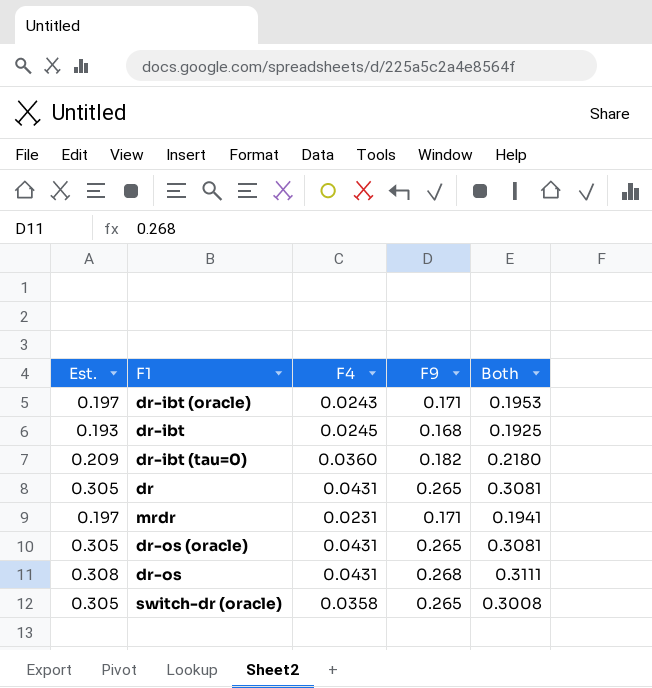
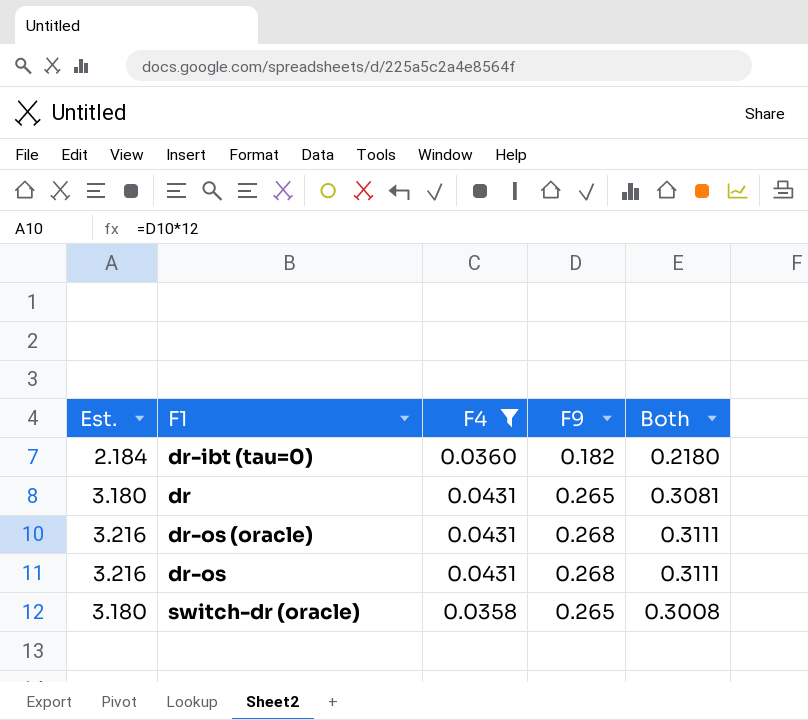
filter: none -> F4 >= 0.0358
column Est. | formula: [F9] * 1.15 -> [F9] * 12
dr-os (oracle) | F9: 0.265 -> 0.268
dr-os (oracle) | Both: 0.3081 -> 0.3111

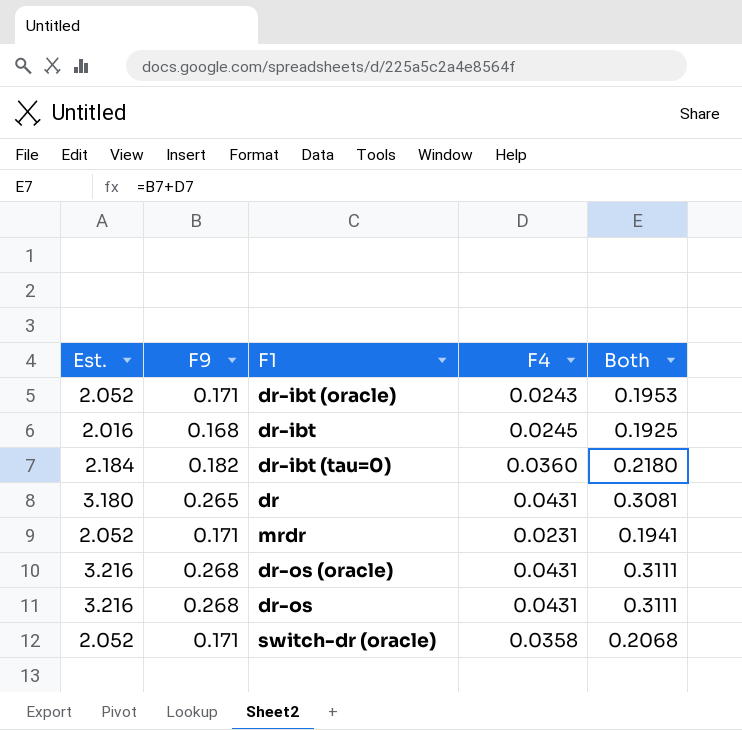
filter: F4 >= 0.0358 -> none
column F9 | position: 4 -> 2
switch-dr (oracle) | Est.: 3.180 -> 2.052
switch-dr (oracle) | F9: 0.265 -> 0.171
switch-dr (oracle) | Both: 0.3008 -> 0.2068

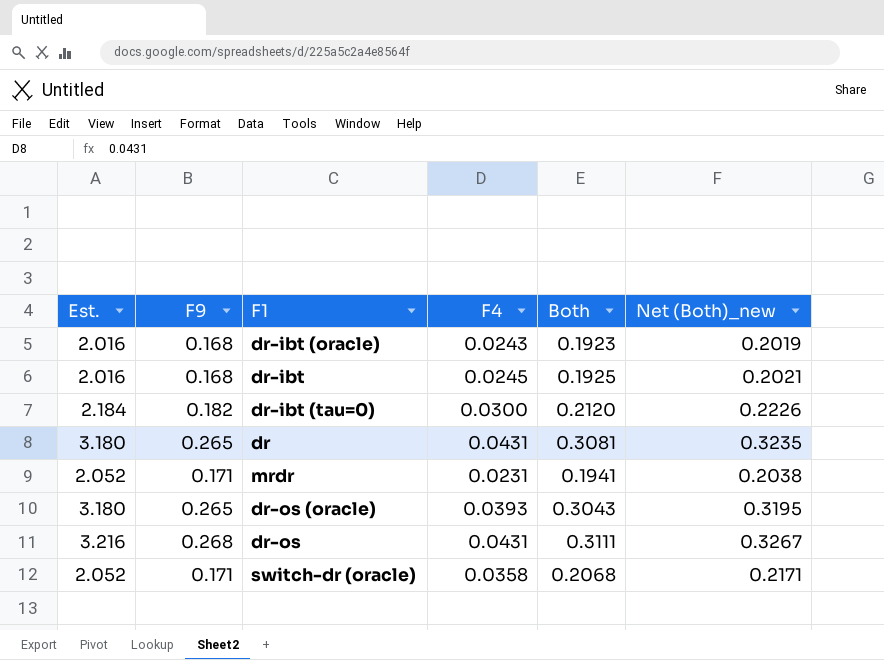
column Net (Both)_new | formula: none -> [Both] * 1.05
dr-ibt (oracle) | Est.: 2.052 -> 2.016
dr-ibt (oracle) | F9: 0.171 -> 0.168
dr-ibt (oracle) | Both: 0.1953 -> 0.1923
dr-ibt (tau=0) | F4: 0.0360 -> 0.0300
dr-ibt (tau=0) | Both: 0.2180 -> 0.2120
dr-os (oracle) | Est.: 3.216 -> 3.180
dr-os (oracle) | F9: 0.268 -> 0.265
dr-os (oracle) | F4: 0.0431 -> 0.0393
dr-os (oracle) | Both: 0.3111 -> 0.3043

